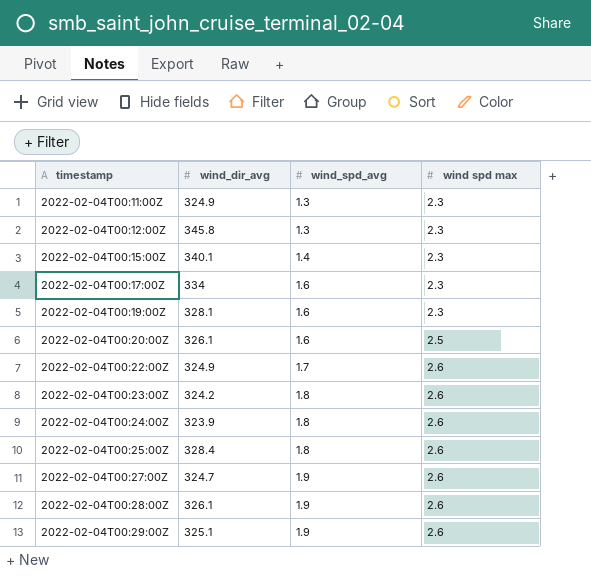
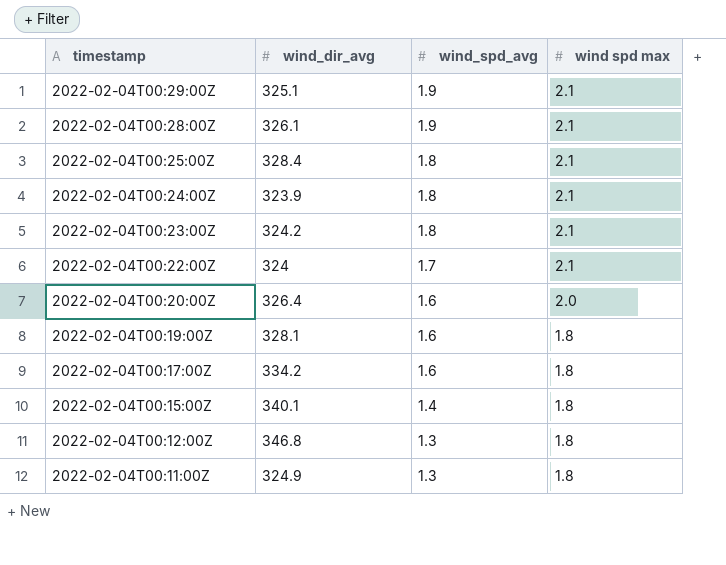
row order: timestamp ascending -> timestamp descending
row 2022-02-04T00:27:00Z: 324.7 | 1.9 | 2.6 -> none
2022-02-04T00:29:00Z | wind spd max: 2.6 -> 2.1
2022-02-04T00:28:00Z | wind spd max: 2.6 -> 2.1
2022-02-04T00:25:00Z | wind spd max: 2.6 -> 2.1
2022-02-04T00:24:00Z | wind spd max: 2.6 -> 2.1
2022-02-04T00:23:00Z | wind spd max: 2.6 -> 2.1
2022-02-04T00:22:00Z | wind_dir_avg: 324.9 -> 324
2022-02-04T00:22:00Z | wind spd max: 2.6 -> 2.1
2022-02-04T00:20:00Z | wind_dir_avg: 326.1 -> 326.4
2022-02-04T00:20:00Z | wind spd max: 2.5 -> 2.0
2022-02-04T00:19:00Z | wind spd max: 2.3 -> 1.8
2022-02-04T00:17:00Z | wind_dir_avg: 334 -> 334.2
2022-02-04T00:17:00Z | wind spd max: 2.3 -> 1.8
2022-02-04T00:15:00Z | wind spd max: 2.3 -> 1.8
2022-02-04T00:12:00Z | wind_dir_avg: 345.8 -> 346.8
2022-02-04T00:12:00Z | wind spd max: 2.3 -> 1.8
2022-02-04T00:11:00Z | wind spd max: 2.3 -> 1.8

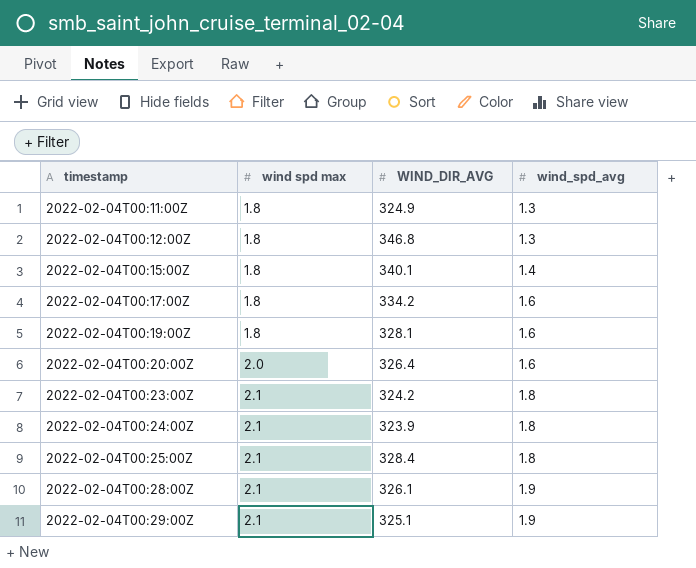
row order: timestamp descending -> timestamp ascending
column wind spd max | position: 4 -> 2
column name: wind_dir_avg -> WIND_DIR_AVG
row 2022-02-04T00:22:00Z: 324 | 1.7 | 2.1 -> none

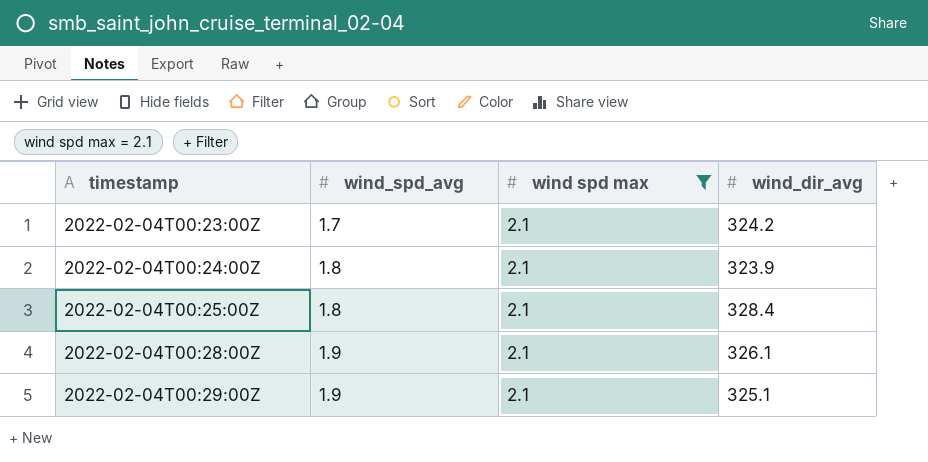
filter: none -> wind spd max = 2.1
column wind_spd_avg | position: 4 -> 2
column name: WIND_DIR_AVG -> wind_dir_avg
2022-02-04T00:23:00Z | wind_spd_avg: 1.8 -> 1.7

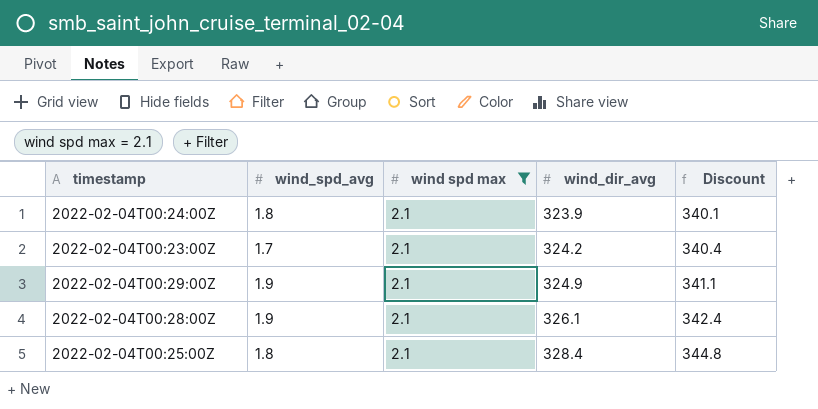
row order: timestamp ascending -> wind_dir_avg ascending
column Discount | formula: none -> [wind_dir_avg] * 1.05
2022-02-04T00:29:00Z | wind_dir_avg: 325.1 -> 324.9

